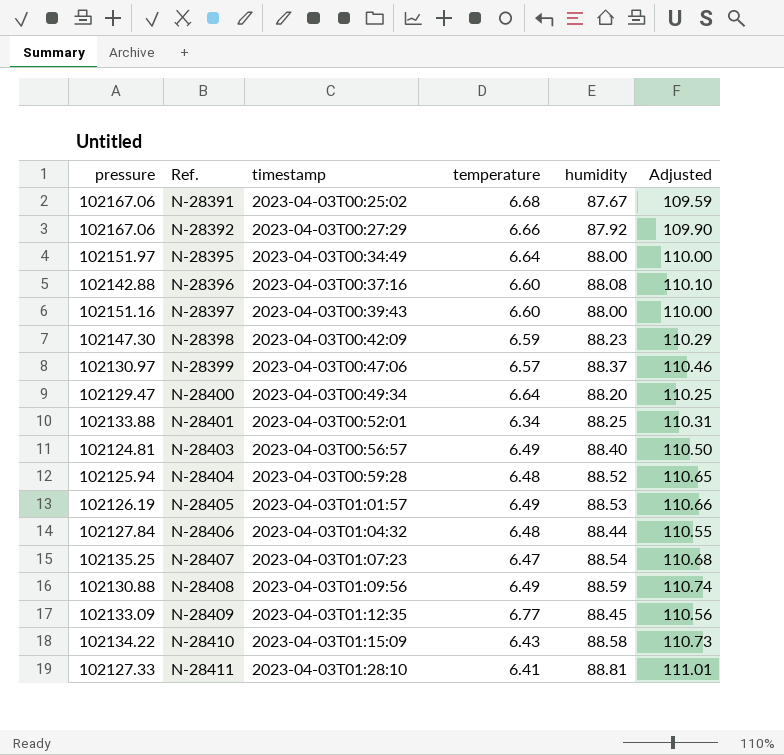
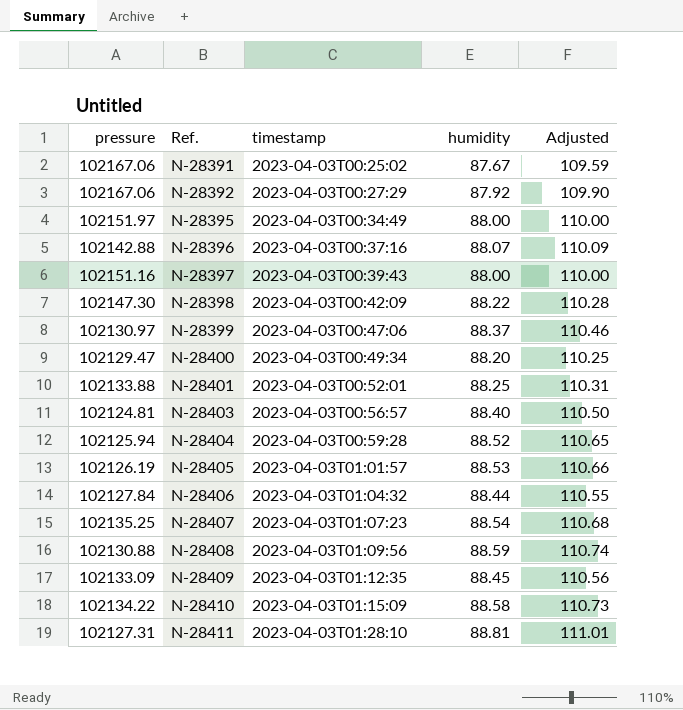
column temperature | position: 4 -> none
N-28396 | humidity: 88.08 -> 88.07
N-28396 | Adjusted: 110.10 -> 110.09
N-28398 | humidity: 88.23 -> 88.22
N-28398 | Adjusted: 110.29 -> 110.28
N-28411 | pressure: 102127.33 -> 102127.31

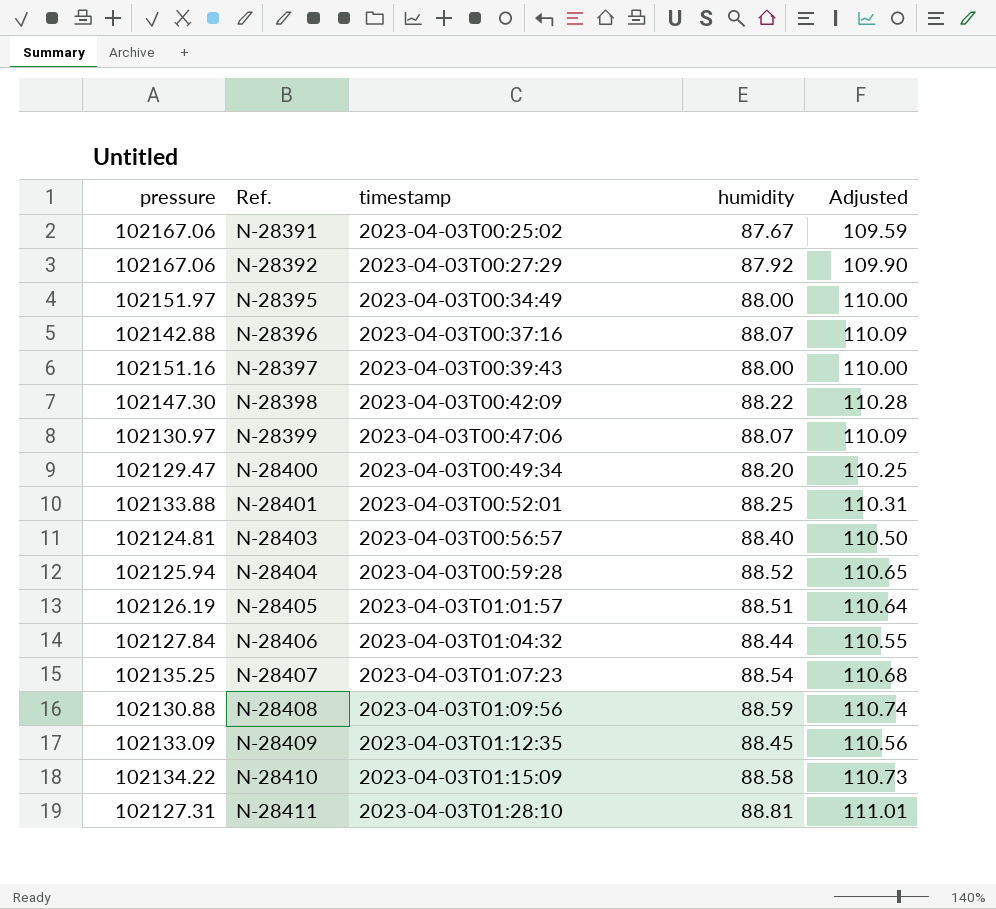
N-28399 | humidity: 88.37 -> 88.07
N-28399 | Adjusted: 110.46 -> 110.09
N-28405 | humidity: 88.53 -> 88.51
N-28405 | Adjusted: 110.66 -> 110.64

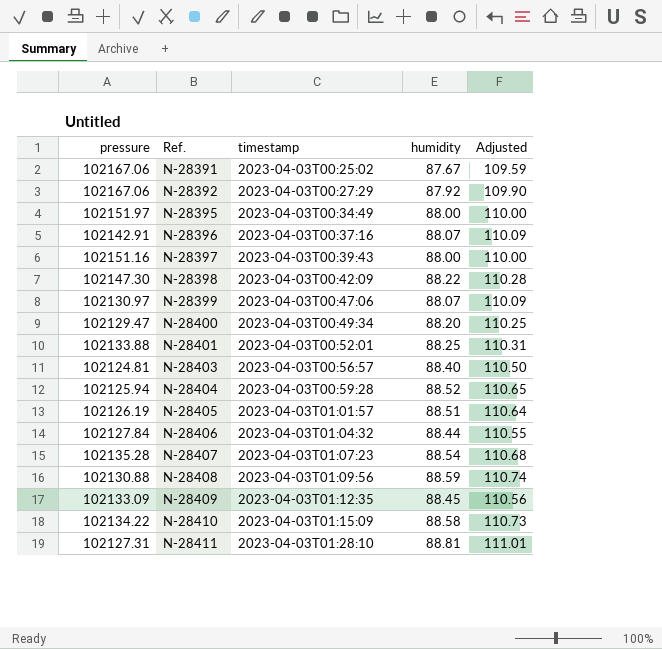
N-28396 | pressure: 102142.88 -> 102142.91
N-28407 | pressure: 102135.25 -> 102135.28

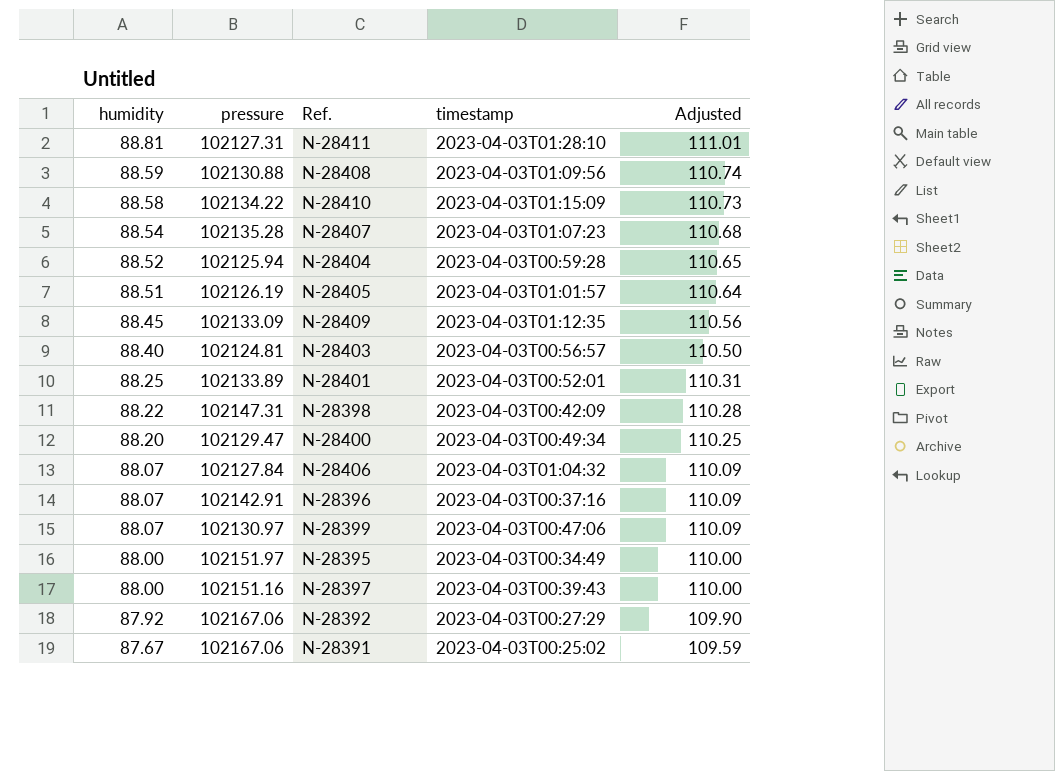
row order: Ref. ascending -> humidity descending
column humidity | position: 4 -> 1
N-28401 | pressure: 102133.88 -> 102133.89
N-28398 | pressure: 102147.30 -> 102147.31
N-28406 | humidity: 88.44 -> 88.07
N-28406 | Adjusted: 110.55 -> 110.09

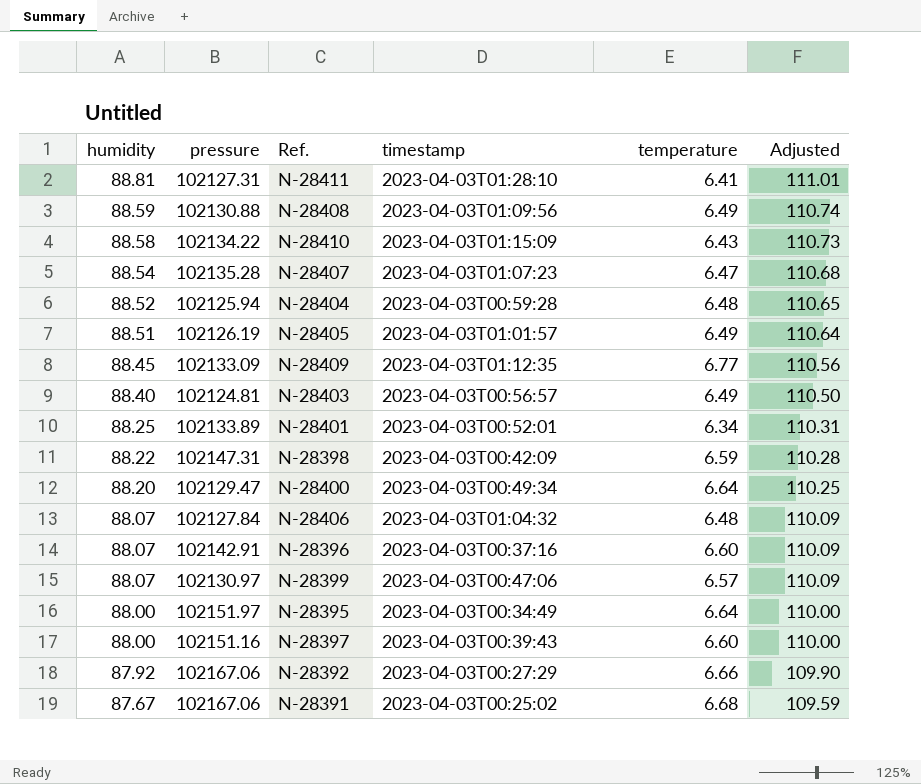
column temperature | position: none -> 5

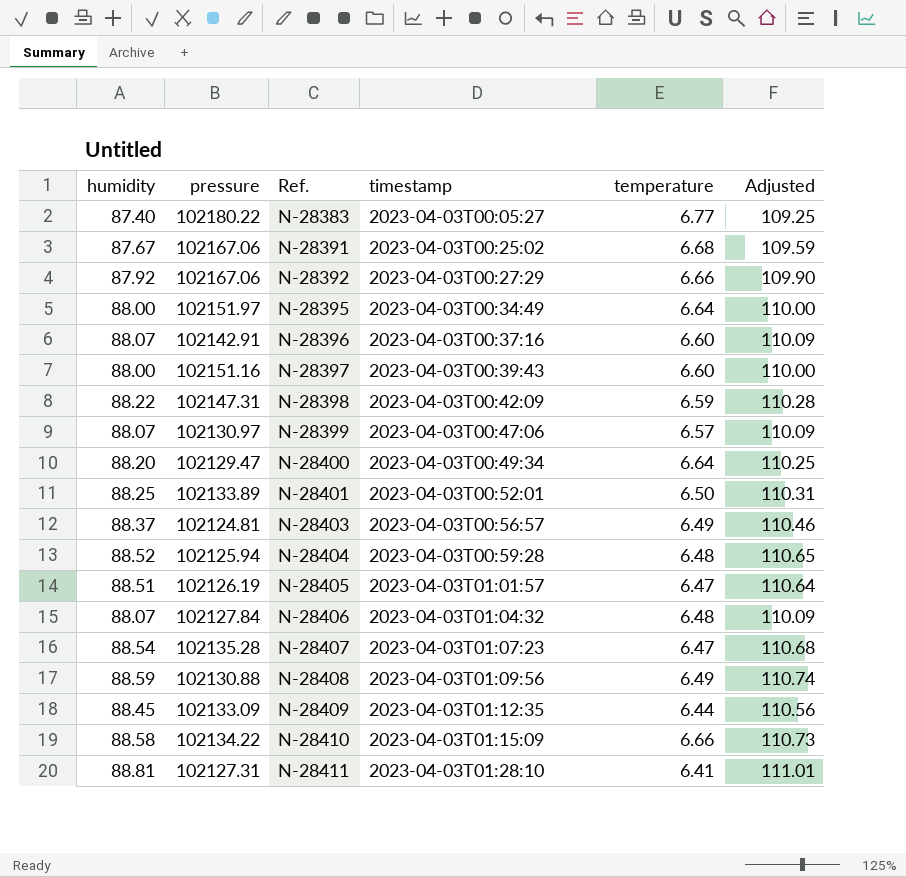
row order: humidity descending -> Ref. ascending
row N-28383: none -> 87.40 | 102180.22 | 2023-04-03T00:05:27 | 6.77 | 109.25
N-28401 | temperature: 6.34 -> 6.50
N-28403 | humidity: 88.40 -> 88.37
N-28403 | Adjusted: 110.50 -> 110.46
N-28405 | temperature: 6.49 -> 6.47
N-28409 | temperature: 6.77 -> 6.44
N-28410 | temperature: 6.43 -> 6.66

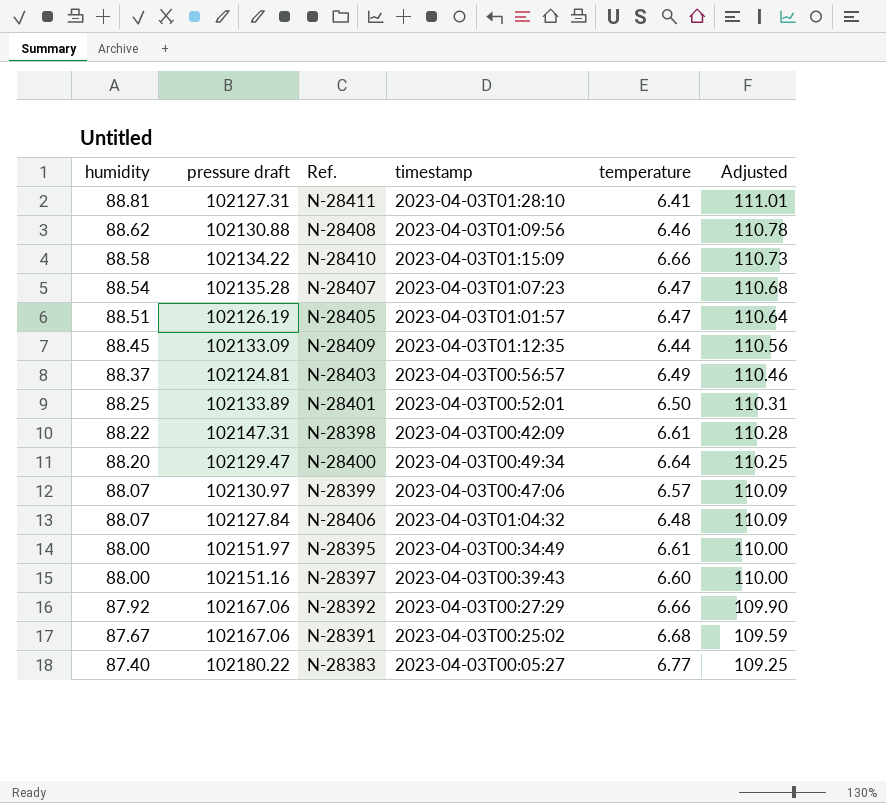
row order: Ref. ascending -> humidity descending
column name: pressure -> pressure draft
row N-28396: 88.07 | 102142.91 | 2023-04-03T00:37:16 | 6.60 | 110.09 -> none
row N-28404: 88.52 | 102125.94 | 2023-04-03T00:59:28 | 6.48 | 110.65 -> none
N-28408 | humidity: 88.59 -> 88.62
N-28408 | temperature: 6.49 -> 6.46
N-28408 | Adjusted: 110.74 -> 110.78
N-28398 | temperature: 6.59 -> 6.61
N-28395 | temperature: 6.64 -> 6.61

